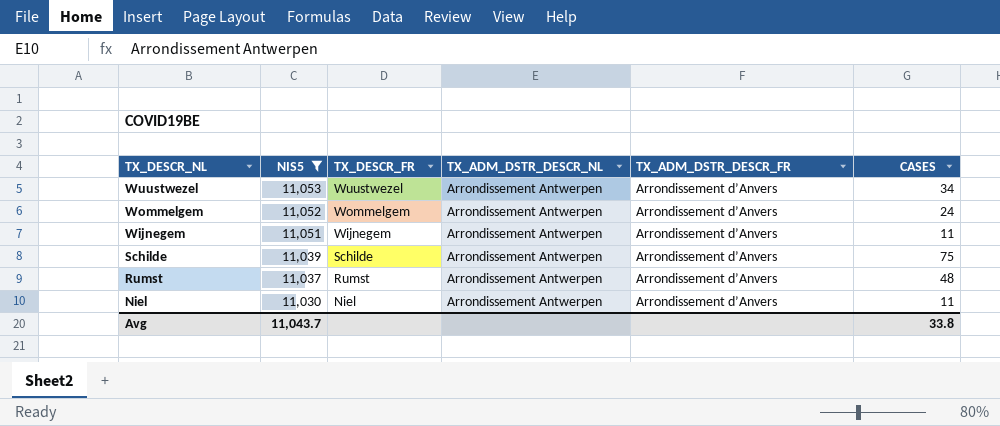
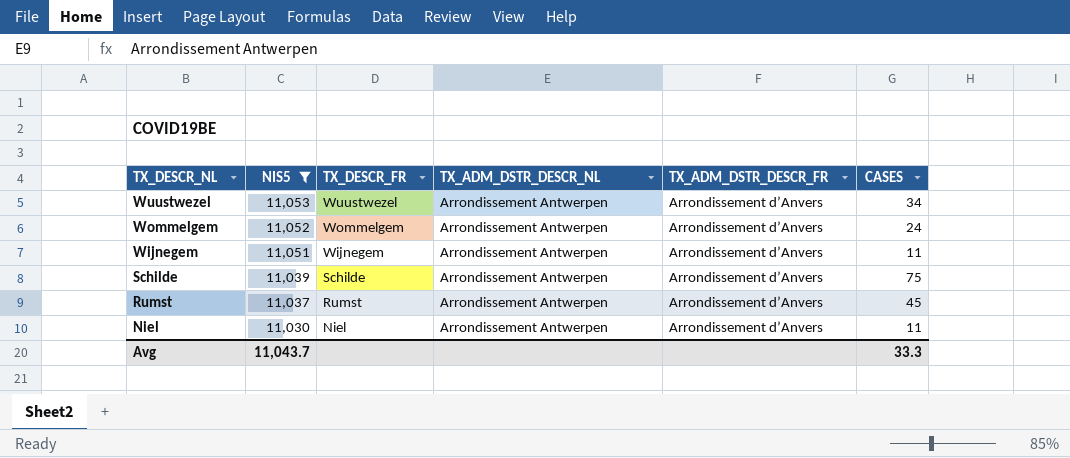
Rumst | CASES: 48 -> 45
Avg | CASES: 33.8 -> 33.3

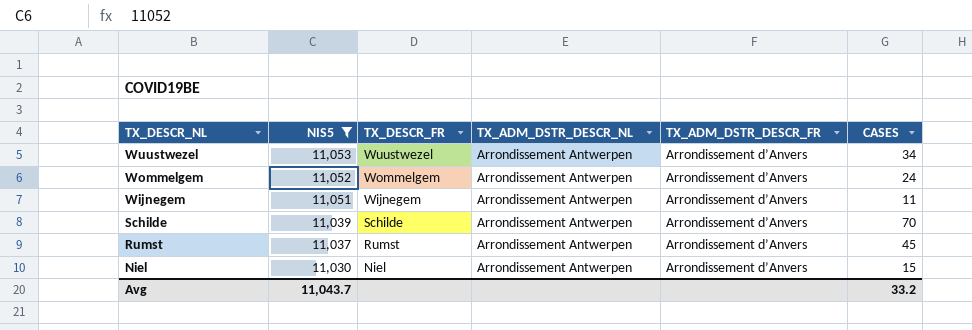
Schilde | CASES: 75 -> 70
Niel | CASES: 11 -> 15
Avg | CASES: 33.3 -> 33.2

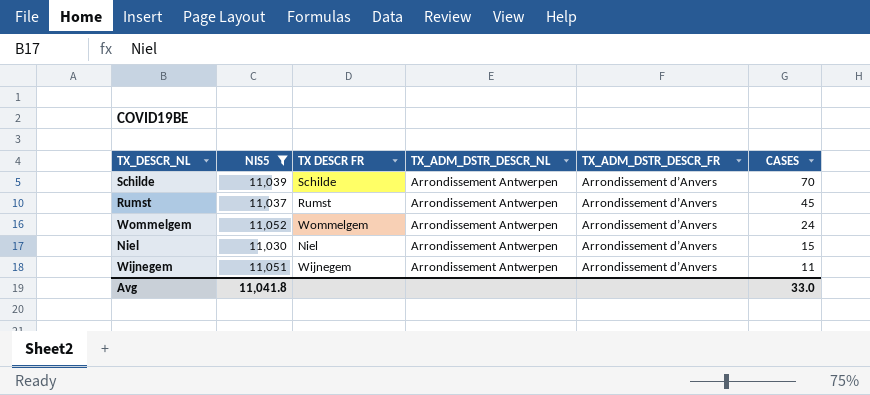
row order: TX_DESCR_NL descending -> CASES descending
column name: TX_DESCR_FR -> TX DESCR FR
row Wuustwezel: 11,053 | Wuustwezel | Arrondissement Antwerpen | Arrondissement d’Anvers | 34 -> none
Avg | NIS5: 11,043.7 -> 11,041.8
Avg | CASES: 33.2 -> 33.0

